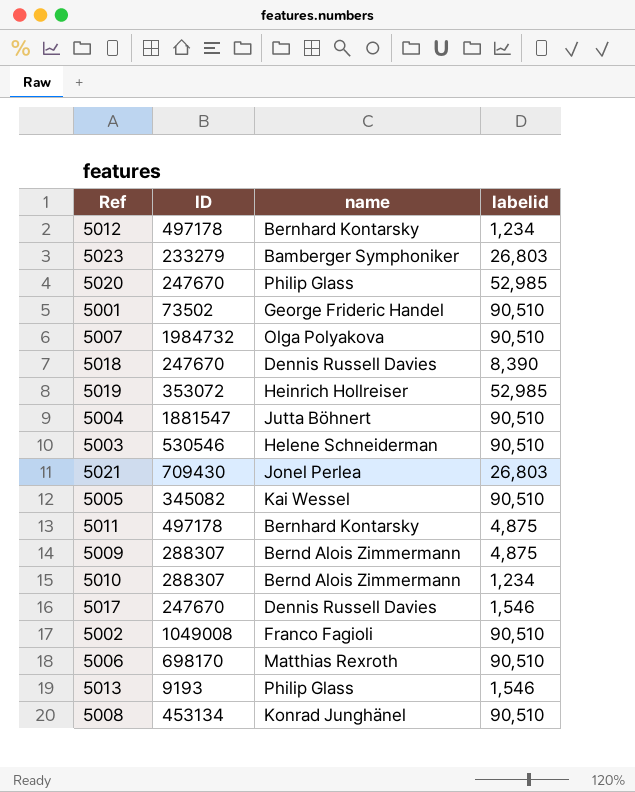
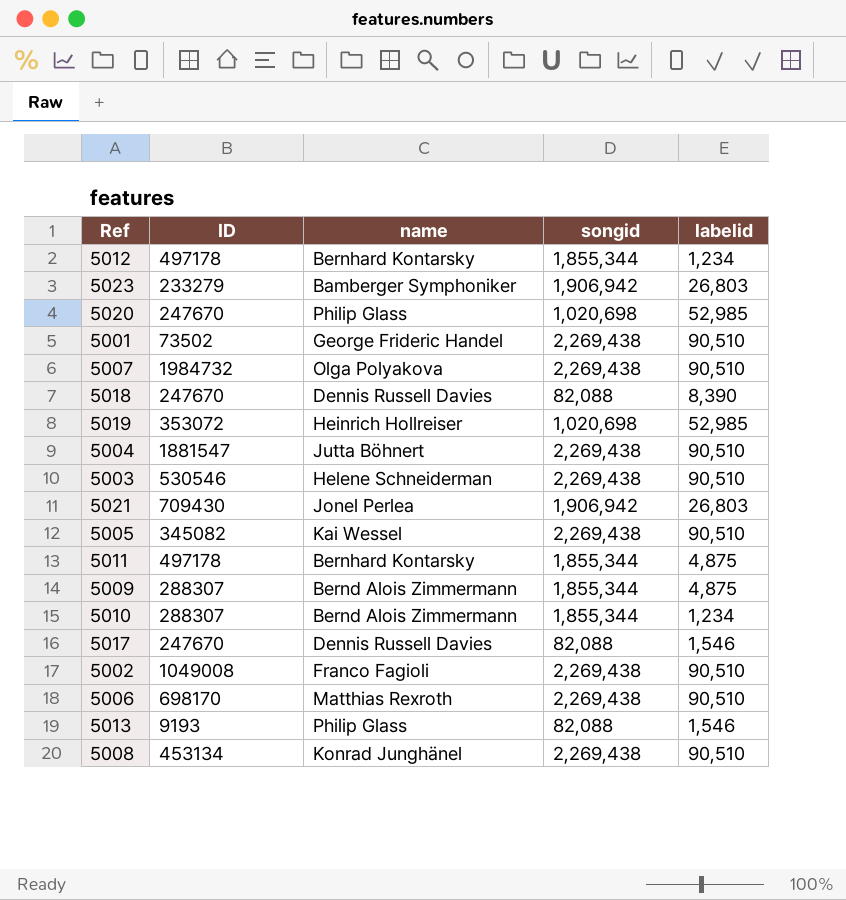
column songid | position: none -> 4

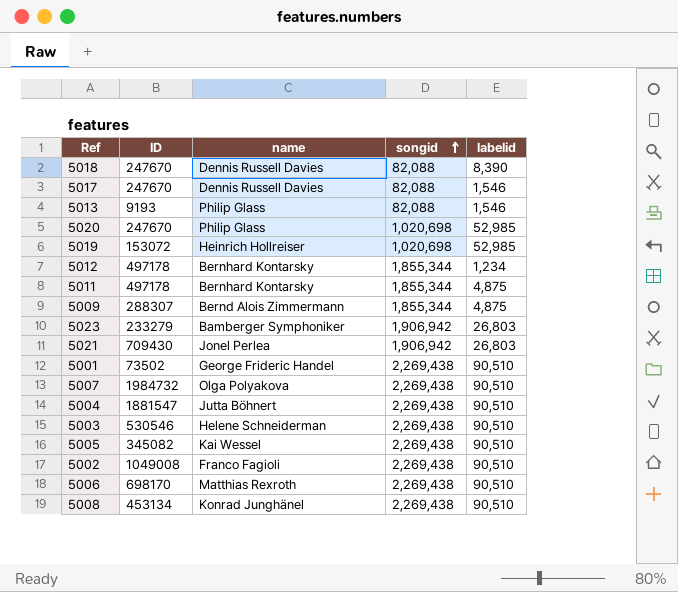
row order: none -> songid ascending
row 5010: 288307 | Bernd Alois Zimmermann | 1,855,344 | 1,234 -> none
5019 | ID: 353072 -> 153072

